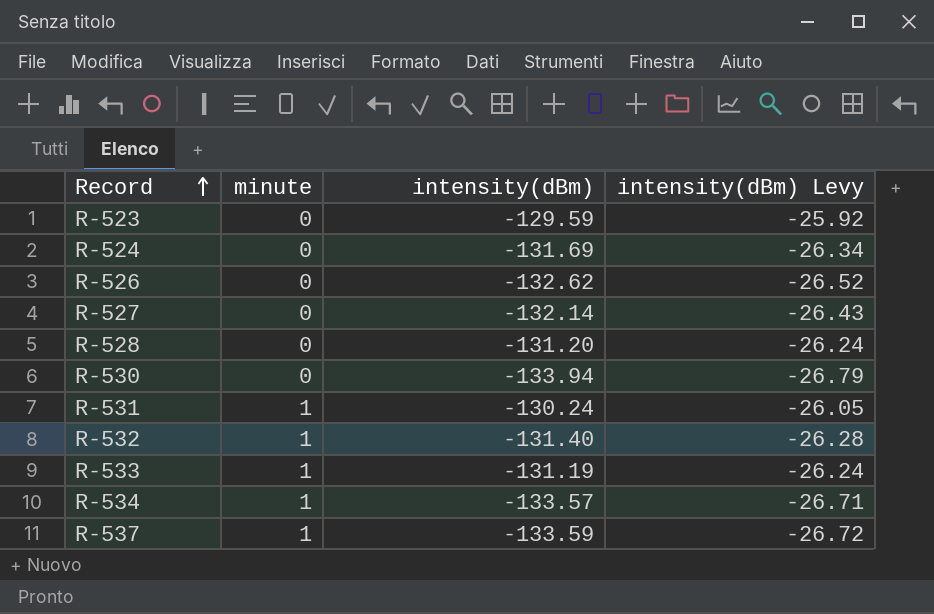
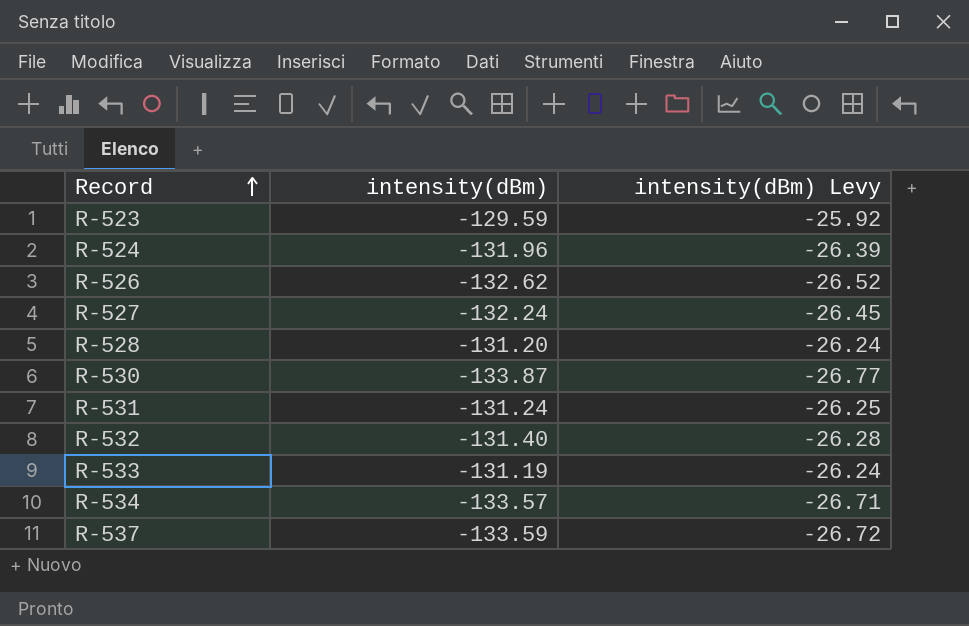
column minute | position: 2 -> none
R-524 | intensity(dBm): -131.69 -> -131.96
R-524 | intensity(dBm) Levy: -26.34 -> -26.39
R-527 | intensity(dBm): -132.14 -> -132.24
R-527 | intensity(dBm) Levy: -26.43 -> -26.45
R-530 | intensity(dBm): -133.94 -> -133.87
R-530 | intensity(dBm) Levy: -26.79 -> -26.77
R-531 | intensity(dBm): -130.24 -> -131.24
R-531 | intensity(dBm) Levy: -26.05 -> -26.25

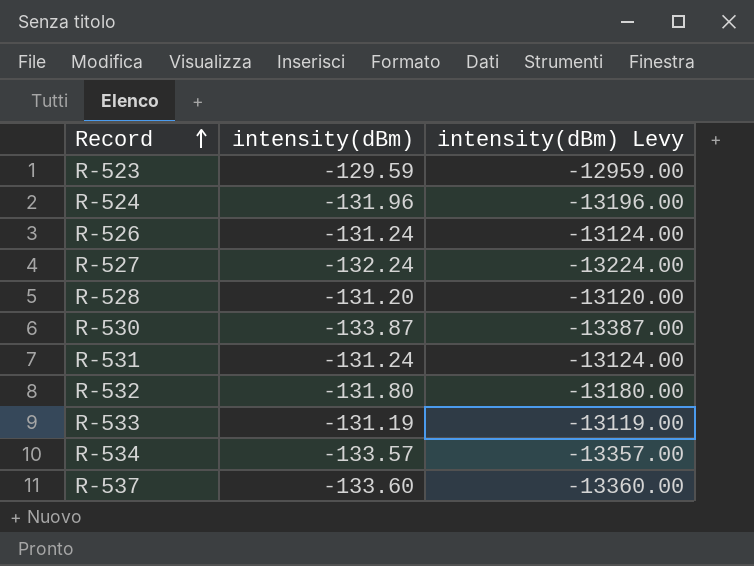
column intensity(dBm) Levy | formula: [intensity(dBm)] * 0.2 -> [intensity(dBm)] * 100
R-526 | intensity(dBm): -132.62 -> -131.24
R-532 | intensity(dBm): -131.40 -> -131.80
R-537 | intensity(dBm): -133.59 -> -133.60

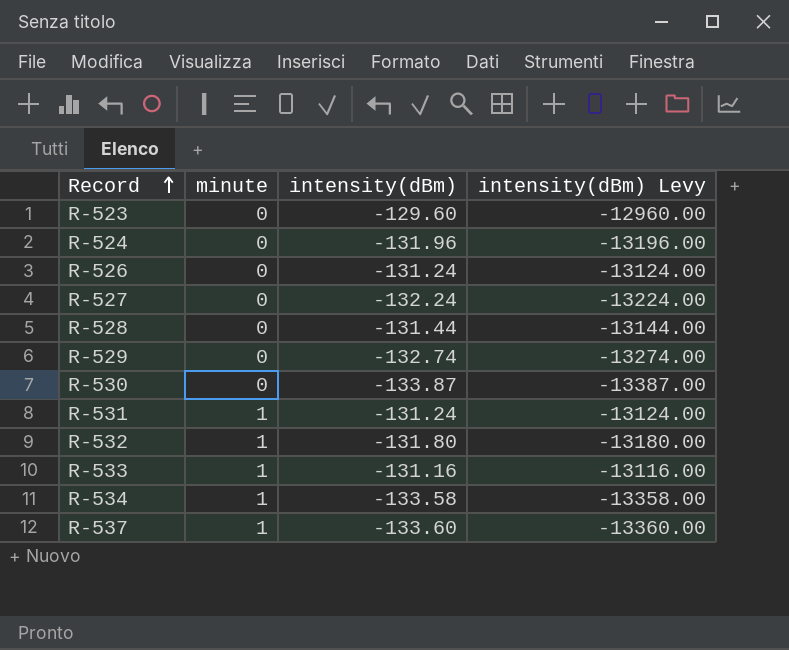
column minute | position: none -> 2
R-523 | intensity(dBm): -129.59 -> -129.60
R-523 | intensity(dBm) Levy: -12959.00 -> -12960.00
R-528 | intensity(dBm): -131.20 -> -131.44
R-528 | intensity(dBm) Levy: -13120.00 -> -13144.00
row R-529: none -> 0 | -132.74 | -13274.00
R-533 | intensity(dBm): -131.19 -> -131.16
R-533 | intensity(dBm) Levy: -13119.00 -> -13116.00
R-534 | intensity(dBm): -133.57 -> -133.58
R-534 | intensity(dBm) Levy: -13357.00 -> -13358.00

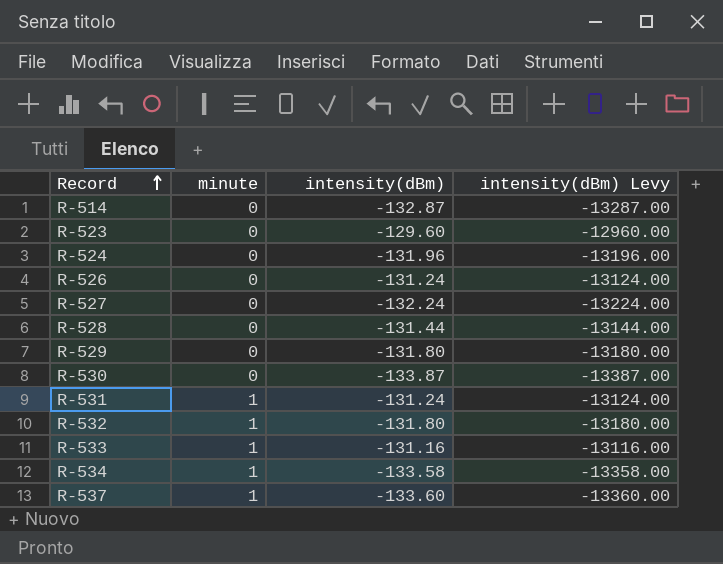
row R-514: none -> 0 | -132.87 | -13287.00
R-529 | intensity(dBm): -132.74 -> -131.80
R-529 | intensity(dBm) Levy: -13274.00 -> -13180.00

